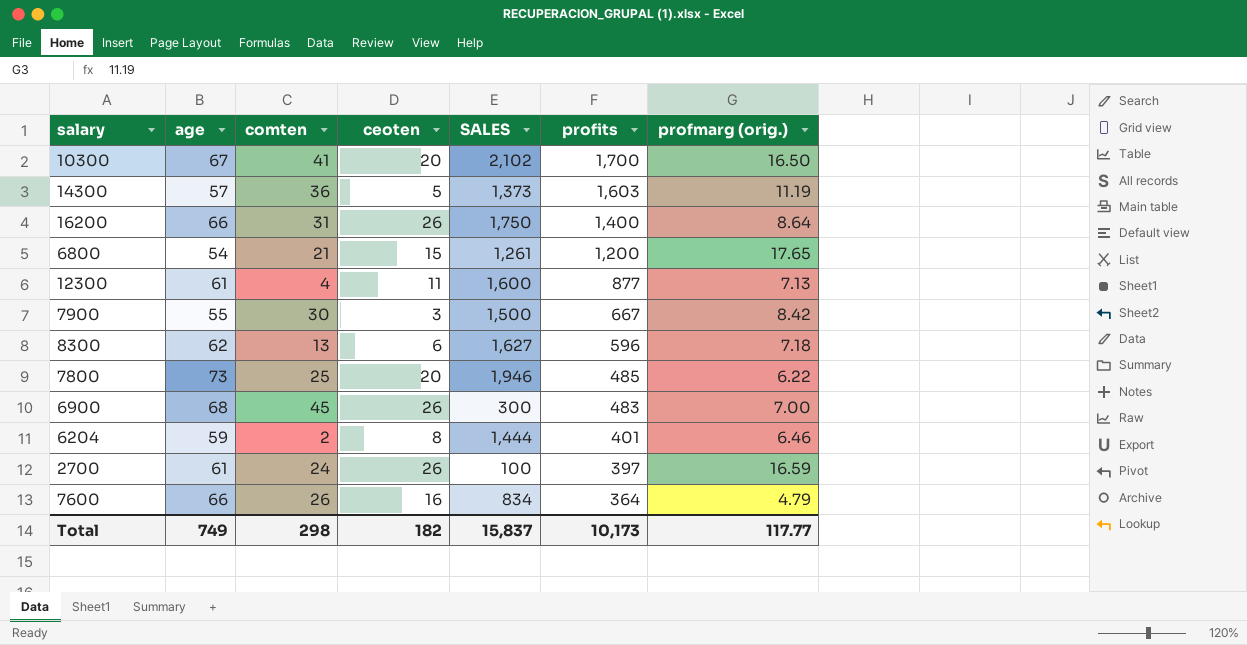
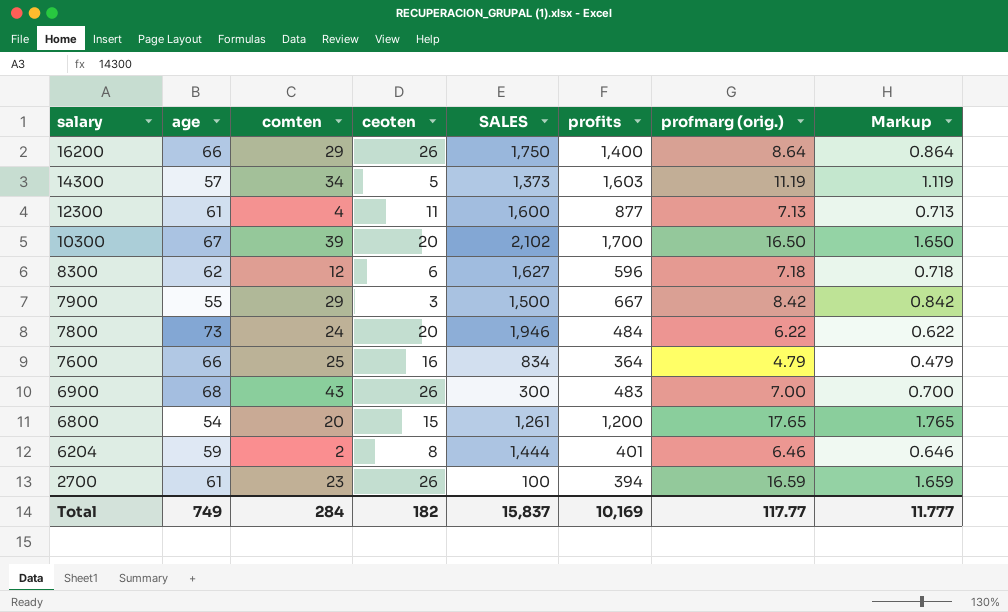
row order: profits descending -> salary descending
column Markup | formula: none -> [profmarg (orig.)] * 0.1
16200 | comten: 31 -> 29
14300 | comten: 36 -> 34
10300 | comten: 41 -> 39
8300 | comten: 13 -> 12
7900 | comten: 30 -> 29
7800 | comten: 25 -> 24
7800 | profits: 485 -> 484
7600 | comten: 26 -> 25
6900 | comten: 45 -> 43
6800 | comten: 21 -> 20
2700 | comten: 24 -> 23
2700 | profits: 397 -> 394
Total | comten: 298 -> 284
Total | profits: 10,173 -> 10,169

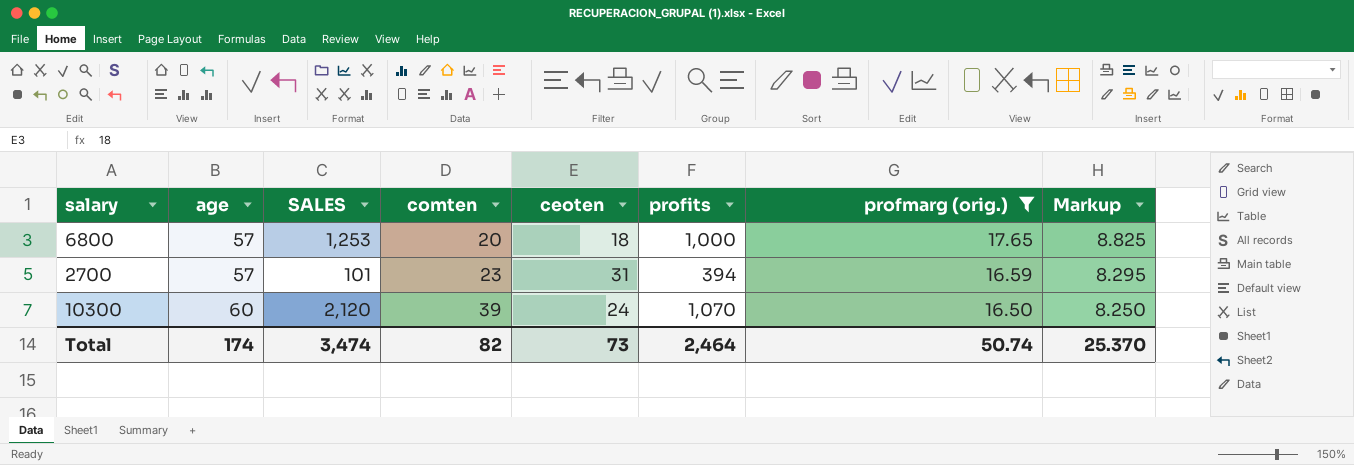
filter: none -> profmarg (orig.) >= 16.50
row order: salary descending -> age ascending
column SALES | position: 5 -> 3
column Markup | formula: [profmarg (orig.)] * 0.1 -> [profmarg (orig.)] * 0.5
6800 | age: 54 -> 57
6800 | SALES: 1,261 -> 1,253
6800 | ceoten: 15 -> 18
6800 | profits: 1,200 -> 1,000
2700 | age: 61 -> 57
2700 | SALES: 100 -> 101
2700 | ceoten: 26 -> 31
10300 | age: 67 -> 60
10300 | SALES: 2,102 -> 2,120
10300 | ceoten: 20 -> 24
10300 | profits: 1,700 -> 1,070
Total | age: 749 -> 174
Total | SALES: 15,837 -> 3,474
Total | comten: 284 -> 82
Total | ceoten: 182 -> 73
Total | profits: 10,169 -> 2,464
Total | profmarg (orig.): 117.77 -> 50.74
Total | Markup: 11.777 -> 25.370

